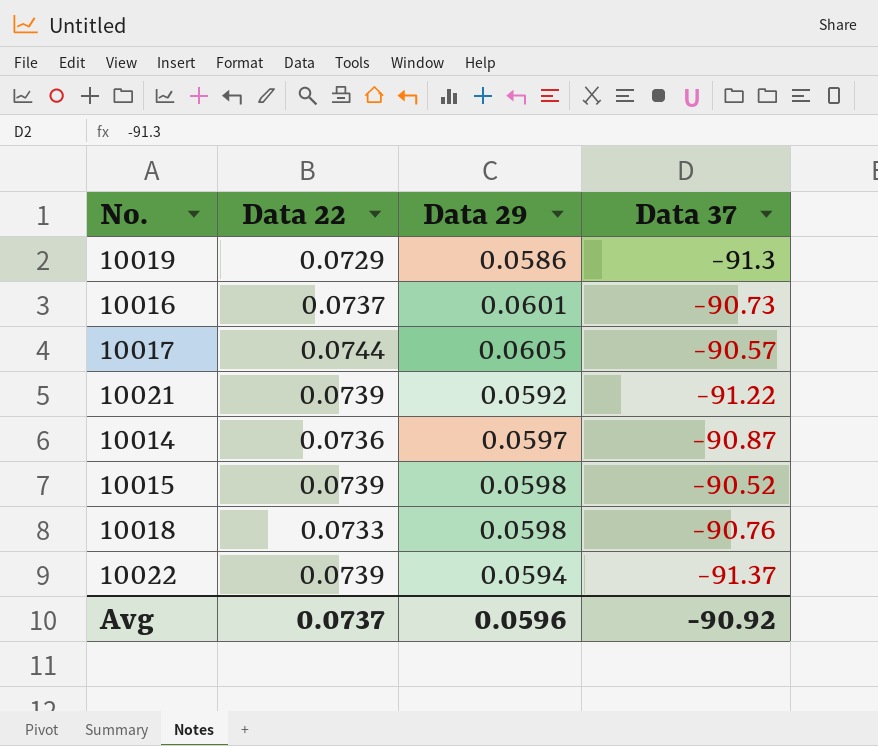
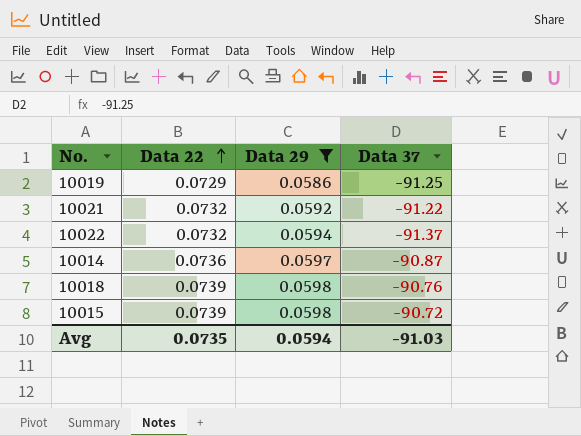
filter: none -> Data 29 <= 0.0598
row order: none -> Data 22 ascending
10019 | Data 37: -91.3 -> -91.25
10021 | Data 22: 0.0739 -> 0.0732
10022 | Data 22: 0.0739 -> 0.0732
10018 | Data 22: 0.0733 -> 0.0739
10015 | Data 37: -90.52 -> -90.72
Avg | Data 22: 0.0737 -> 0.0735
Avg | Data 29: 0.0596 -> 0.0594
Avg | Data 37: -90.92 -> -91.03

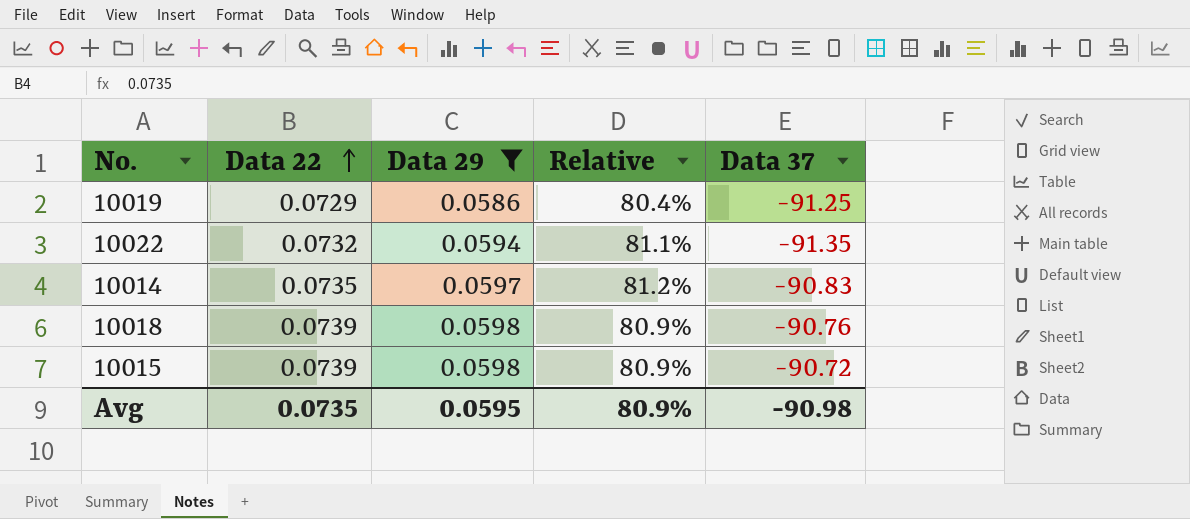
column Relative | formula: none -> [Data 29] / [Data 22]
row 10021: 0.0732 | 0.0592 | -91.22 -> none
10022 | Data 37: -91.37 -> -91.35
10014 | Data 22: 0.0736 -> 0.0735
10014 | Data 37: -90.87 -> -90.83
Avg | Data 29: 0.0594 -> 0.0595
Avg | Data 37: -91.03 -> -90.98

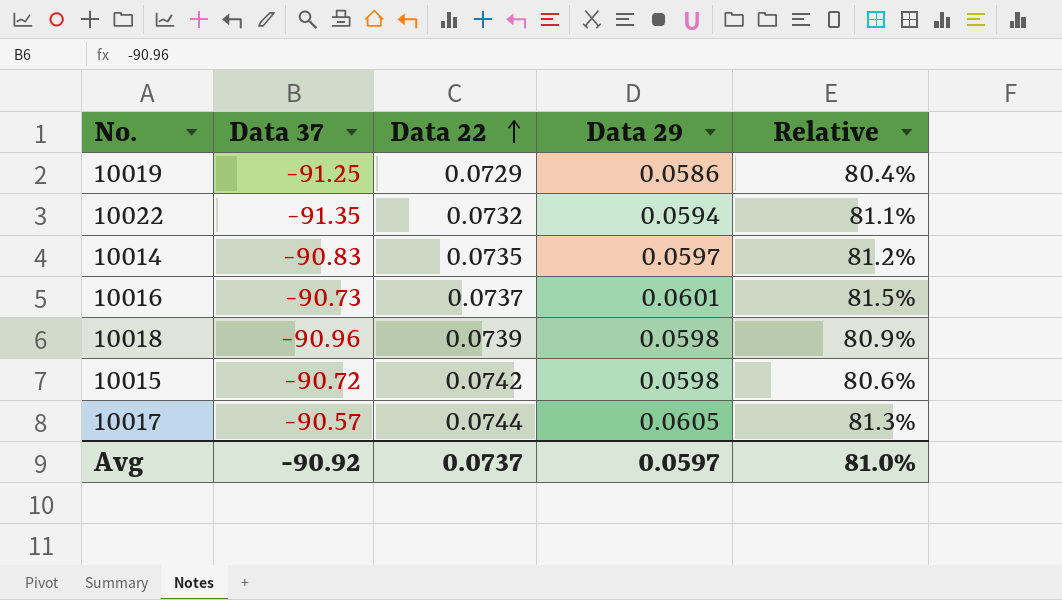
filter: Data 29 <= 0.0598 -> none
column Data 37 | position: 5 -> 2
10018 | Data 37: -90.76 -> -90.96
10015 | Data 22: 0.0739 -> 0.0742
10015 | Relative: 80.9% -> 80.6%
Avg | Data 37: -90.98 -> -90.92
Avg | Data 22: 0.0735 -> 0.0737
Avg | Data 29: 0.0595 -> 0.0597
Avg | Relative: 80.9% -> 81.0%

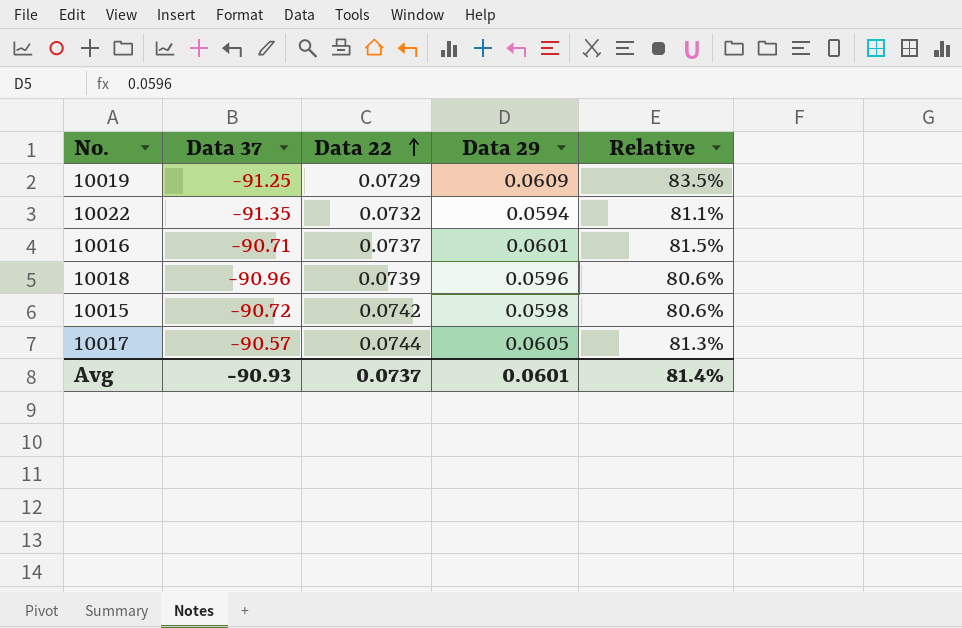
row 10014: -90.83 | 0.0735 | 0.0597 | 81.2% -> none
10019 | Data 29: 0.0586 -> 0.0609
10019 | Relative: 80.4% -> 83.5%
10016 | Data 37: -90.73 -> -90.71
10018 | Data 29: 0.0598 -> 0.0596
10018 | Relative: 80.9% -> 80.6%
Avg | Data 37: -90.92 -> -90.93
Avg | Data 29: 0.0597 -> 0.0601
Avg | Relative: 81.0% -> 81.4%

